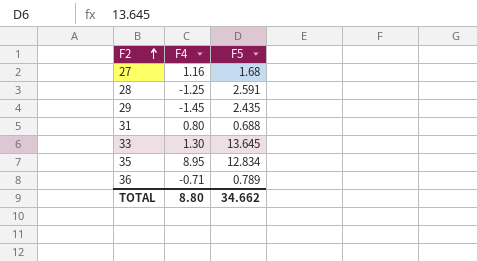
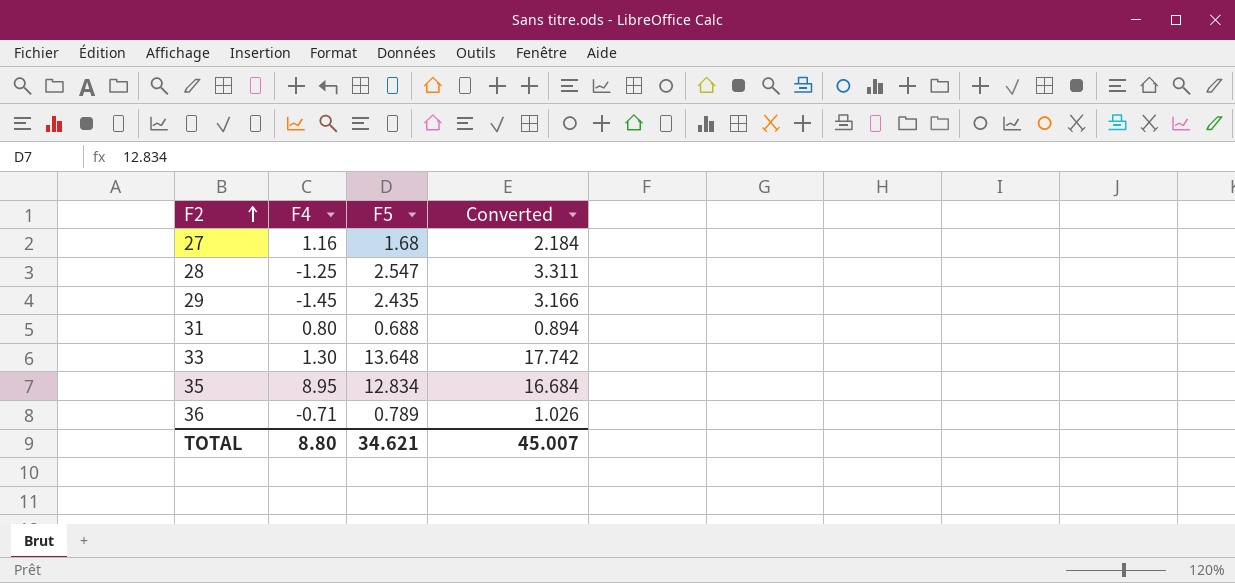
column Converted | formula: none -> [F5] * 1.3
28 | F5: 2.591 -> 2.547
33 | F5: 13.645 -> 13.648
TOTAL | F5: 34.662 -> 34.621

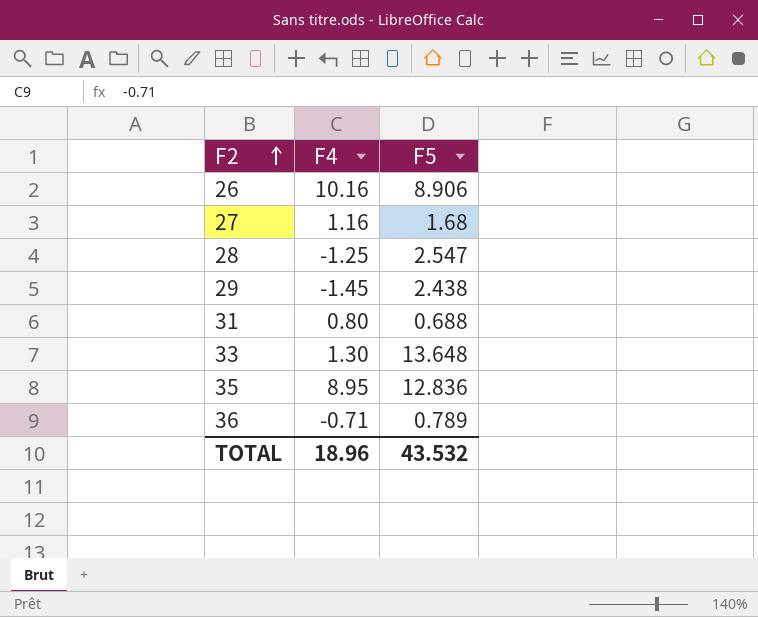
column Converted | formula: [F5] * 1.3 -> none
row 26: none -> 10.16 | 8.906
29 | F5: 2.435 -> 2.438
35 | F5: 12.834 -> 12.836
TOTAL | F4: 8.80 -> 18.96
TOTAL | F5: 34.621 -> 43.532

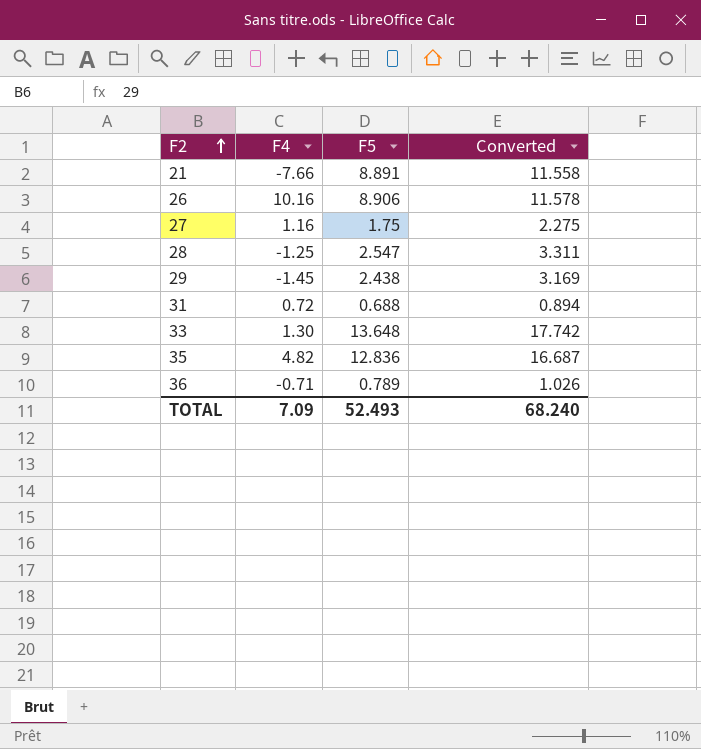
column Converted | formula: none -> [F5] * 1.3
row 21: none -> -7.66 | 8.891 | 11.558
27 | F5: 1.68 -> 1.75
31 | F4: 0.80 -> 0.72
35 | F4: 8.95 -> 4.82
TOTAL | F4: 18.96 -> 7.09
TOTAL | F5: 43.532 -> 52.493

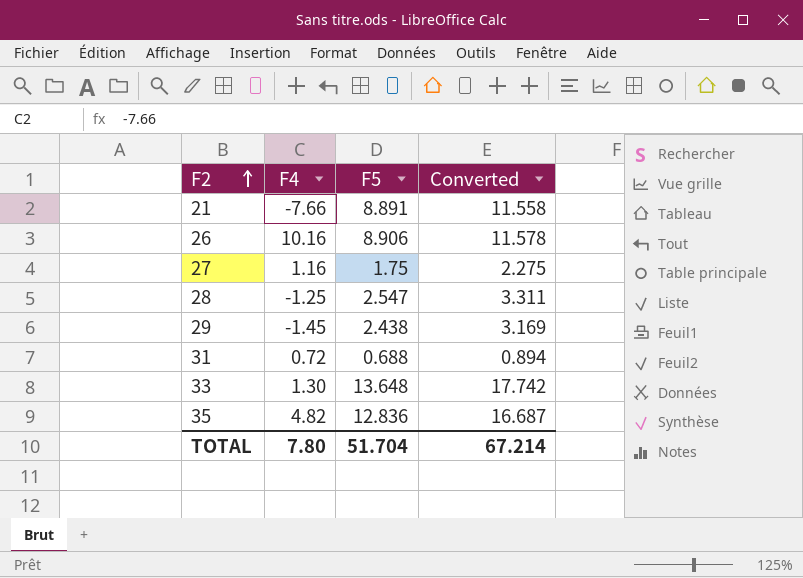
row 36: -0.71 | 0.789 | 1.026 -> none
TOTAL | F4: 7.09 -> 7.80
TOTAL | F5: 52.493 -> 51.704
TOTAL | Converted: 68.240 -> 67.214

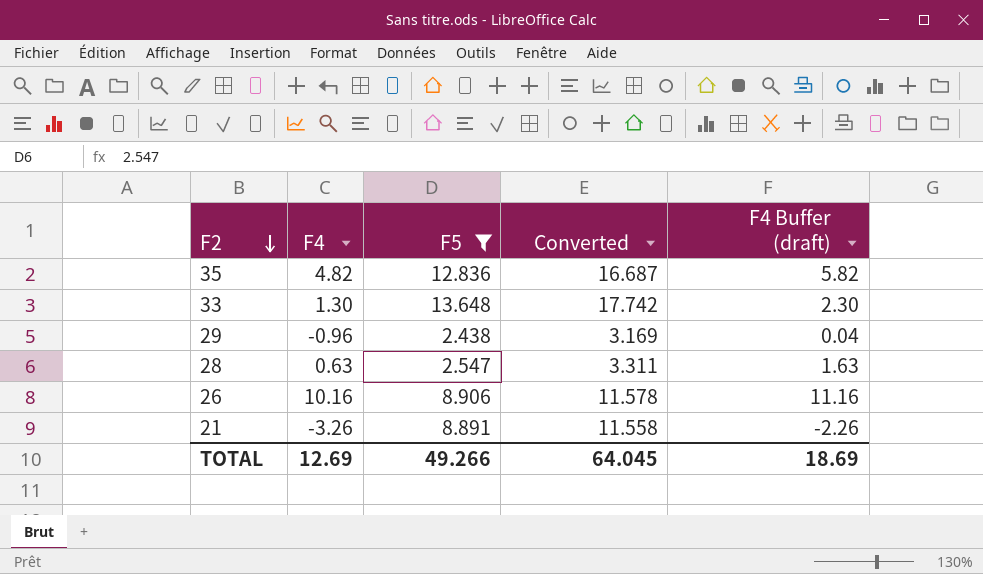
filter: none -> F5 >= 2.438
row order: F2 ascending -> F2 descending
column F4 Buffer (draft) | formula: none -> [F4] + 1
29 | F4: -1.45 -> -0.96
28 | F4: -1.25 -> 0.63
21 | F4: -7.66 -> -3.26
TOTAL | F4: 7.80 -> 12.69
TOTAL | F5: 51.704 -> 49.266
TOTAL | Converted: 67.214 -> 64.045

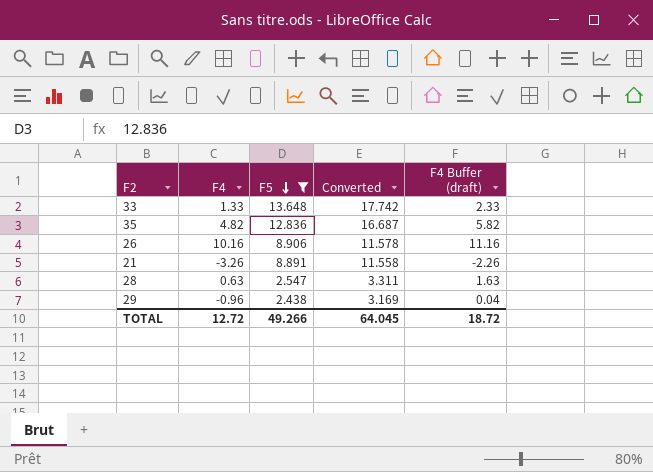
row order: F2 descending -> F5 descending
33 | F4: 1.30 -> 1.33
33 | F4 Buffer (draft): 2.30 -> 2.33
TOTAL | F4: 12.69 -> 12.72
TOTAL | F4 Buffer (draft): 18.69 -> 18.72

